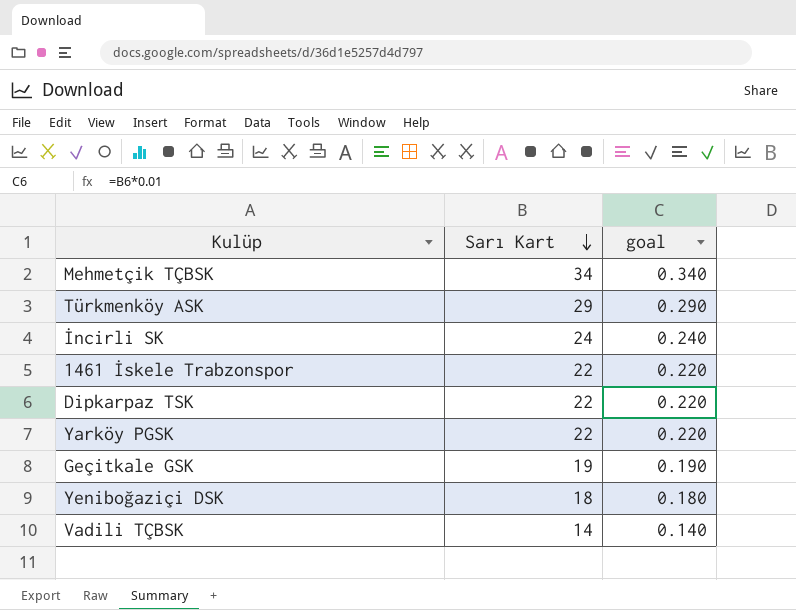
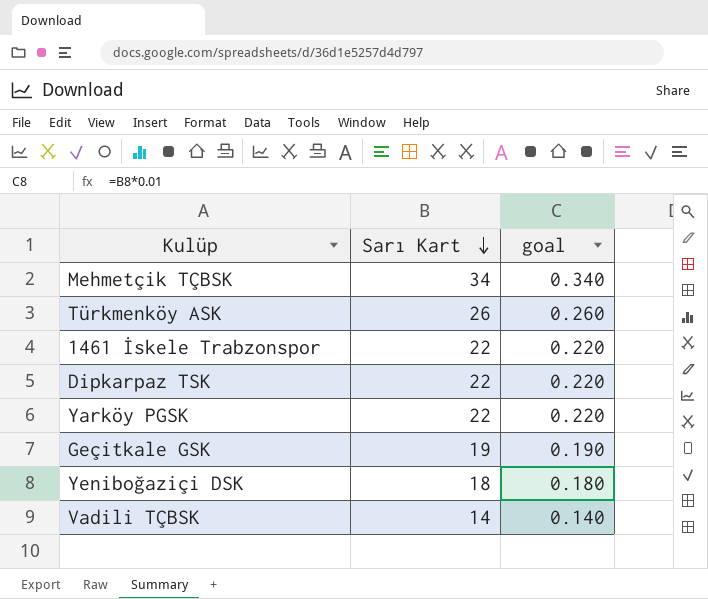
row İncirli SK: 24 | 0.240 -> none
Türkmenköy ASK | Sarı Kart: 29 -> 26
Türkmenköy ASK | goal: 0.290 -> 0.260

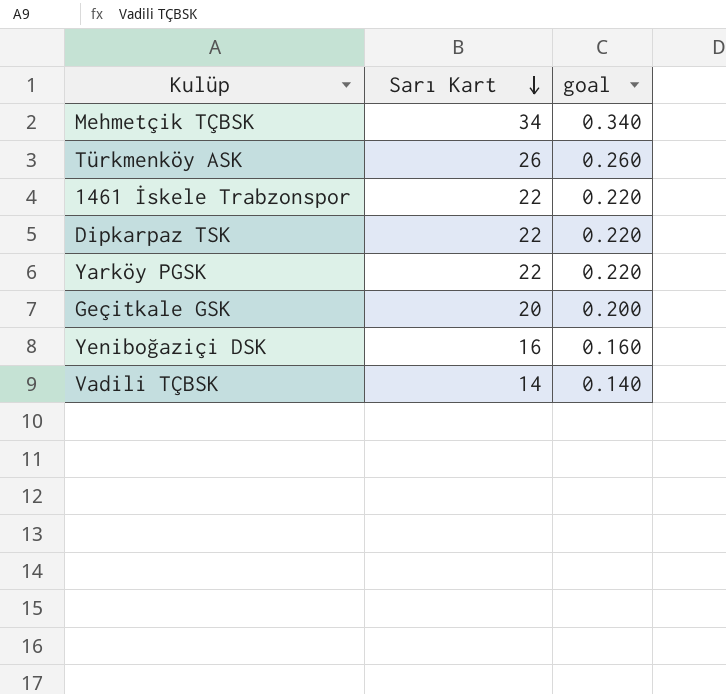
Geçitkale GSK | Sarı Kart: 19 -> 20
Geçitkale GSK | goal: 0.190 -> 0.200
Yeniboğaziçi DSK | Sarı Kart: 18 -> 16
Yeniboğaziçi DSK | goal: 0.180 -> 0.160

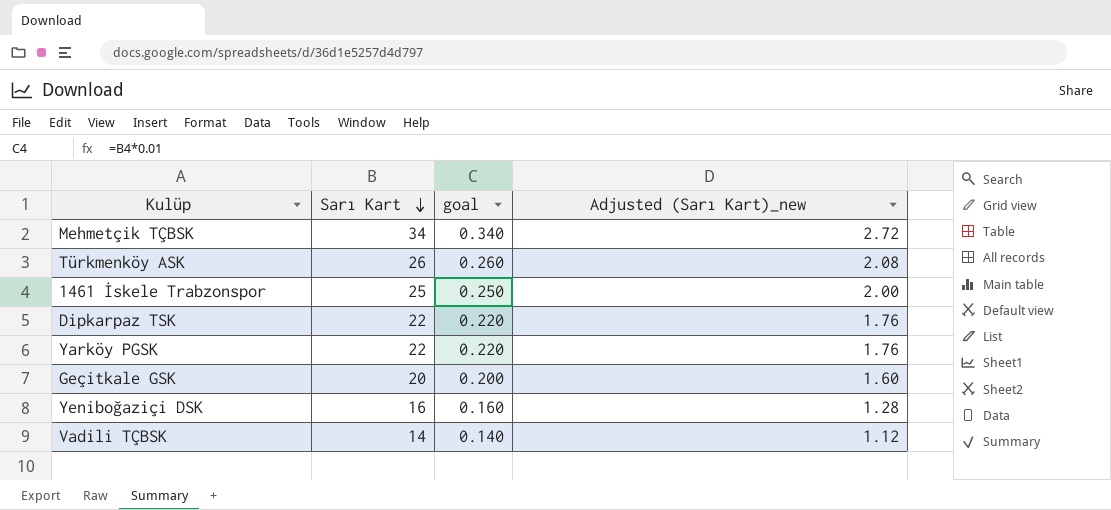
column Adjusted (Sarı Kart)_new | formula: none -> [Sarı Kart] * 0.08
1461 İskele Trabzonspor | Sarı Kart: 22 -> 25
1461 İskele Trabzonspor | goal: 0.220 -> 0.250

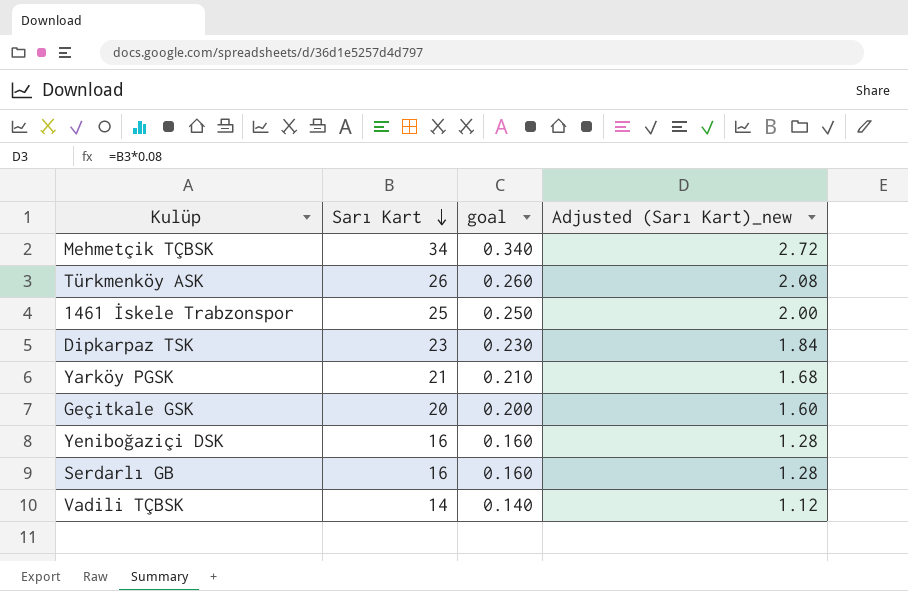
Dipkarpaz TSK | Sarı Kart: 22 -> 23
Dipkarpaz TSK | goal: 0.220 -> 0.230
Dipkarpaz TSK | Adjusted (Sarı Kart)_new: 1.76 -> 1.84
Yarköy PGSK | Sarı Kart: 22 -> 21
Yarköy PGSK | goal: 0.220 -> 0.210
Yarköy PGSK | Adjusted (Sarı Kart)_new: 1.76 -> 1.68
row Serdarlı GB: none -> 16 | 0.160 | 1.28

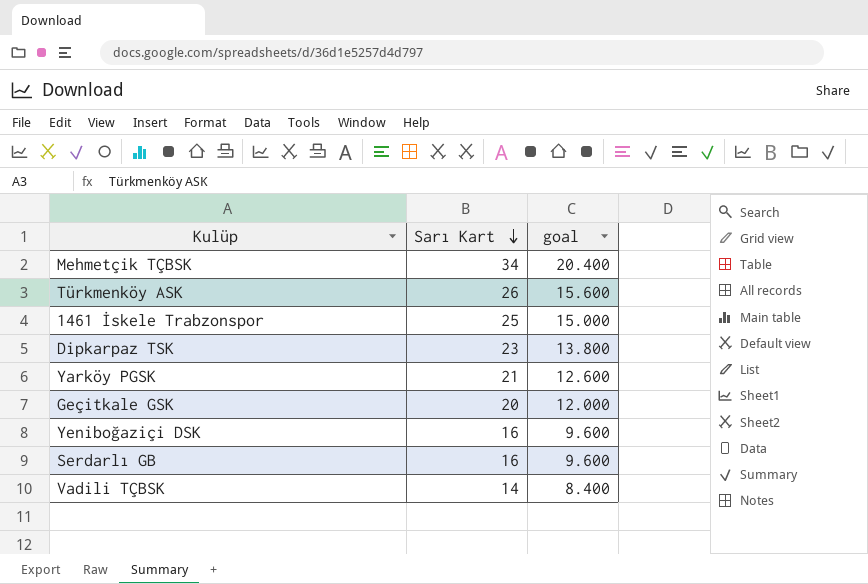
column Adjusted (Sarı Kart)_new | formula: [Sarı Kart] * 0.08 -> none
column goal | formula: [Sarı Kart] * 0.01 -> [Sarı Kart] * 0.6

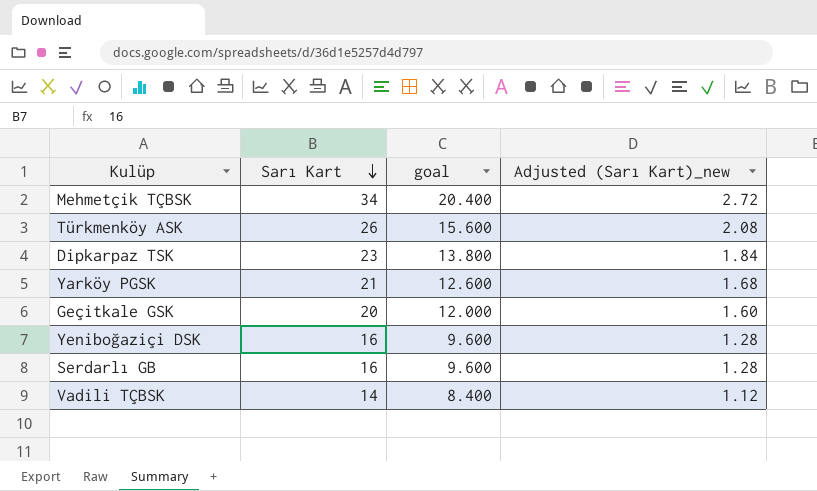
column Adjusted (Sarı Kart)_new | formula: none -> [Sarı Kart] * 0.08
row 1461 İskele Trabzonspor: 25 | 15.000 -> none

